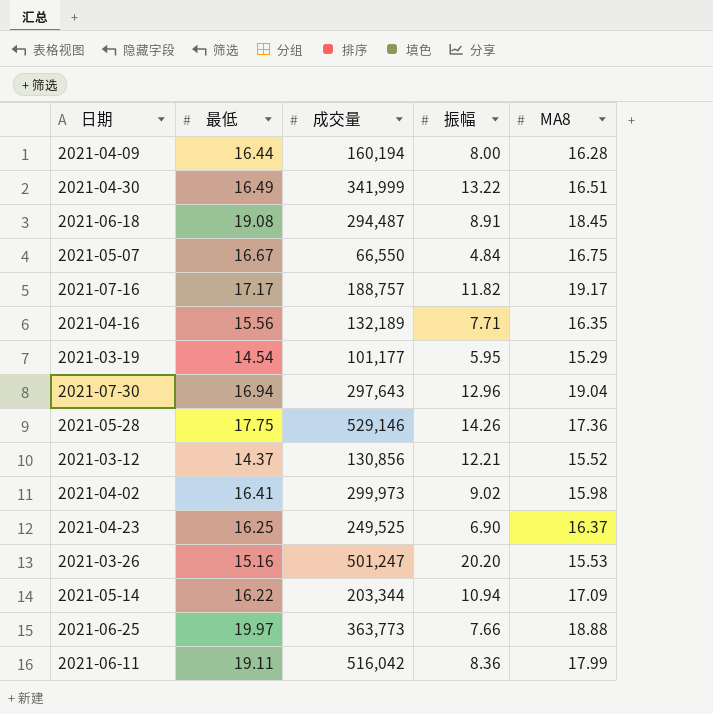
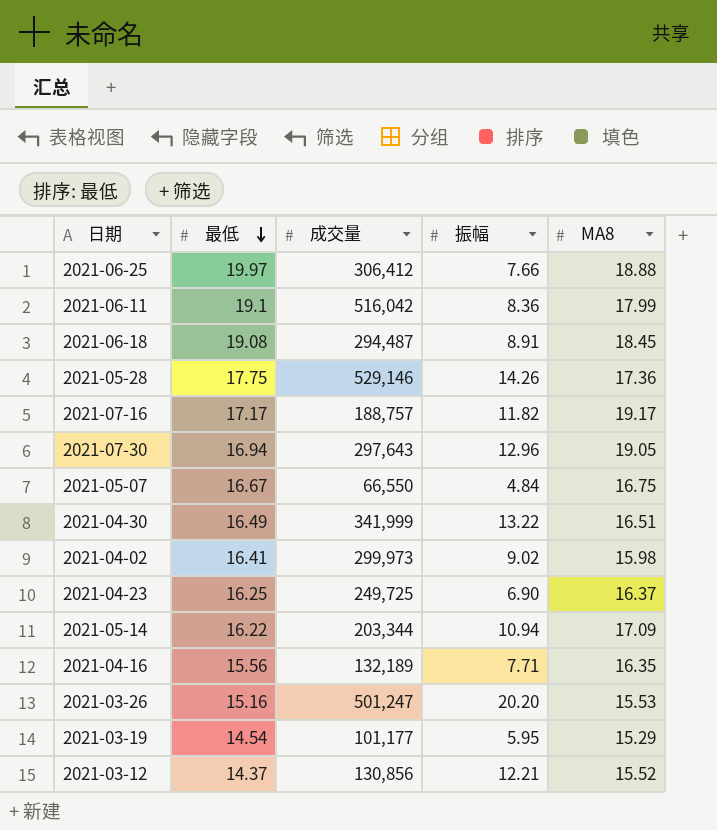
row order: none -> 最低 descending
row 2021-04-09: 16.44 | 160,194 | 8.00 | 16.28 -> none
2021-06-25 | 成交量: 363,773 -> 306,412
2021-06-11 | 最低: 19.11 -> 19.1
2021-07-30 | MA8: 19.04 -> 19.05
2021-04-23 | 成交量: 249,525 -> 249,725

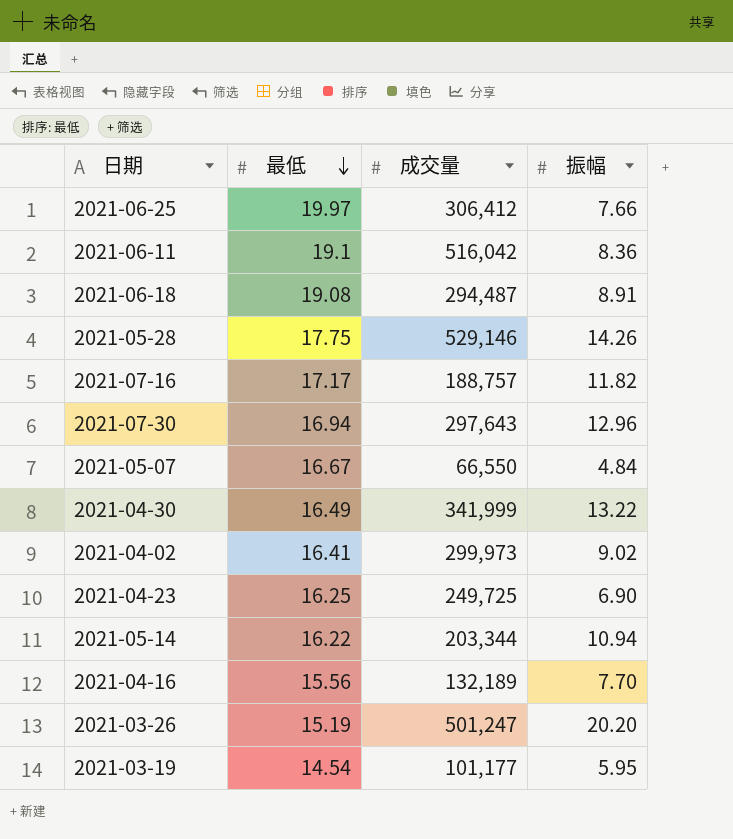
column MA8 | position: 5 -> none
row 2021-03-12: 14.37 | 130,856 | 12.21 | 15.52 -> none
2021-04-16 | 振幅: 7.71 -> 7.70
2021-03-26 | 最低: 15.16 -> 15.19

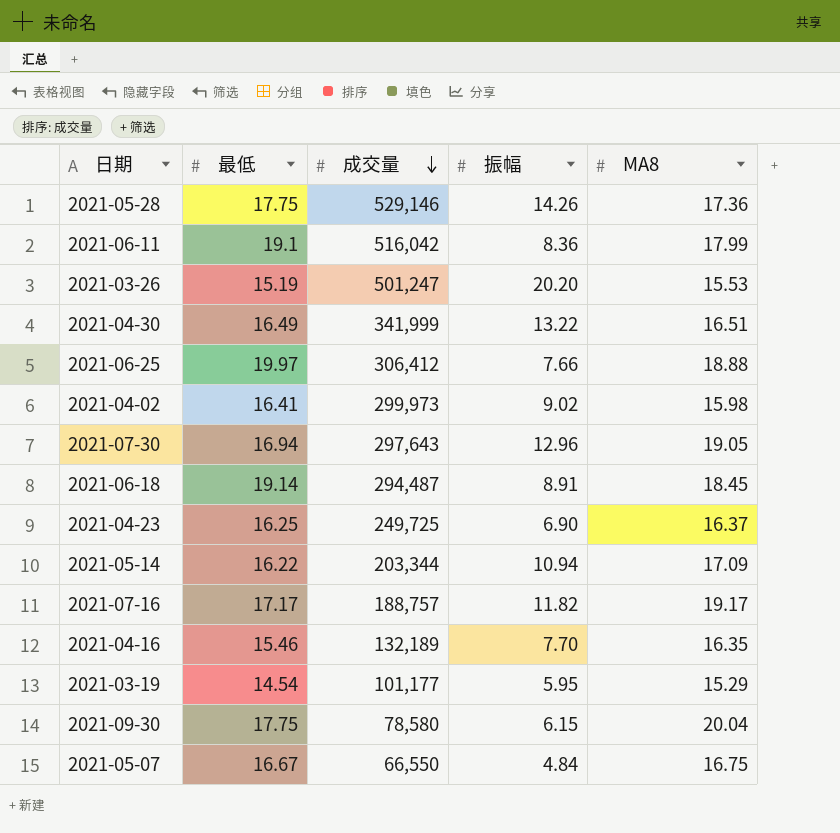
row order: 最低 descending -> 成交量 descending
column MA8 | position: none -> 5
2021-06-18 | 最低: 19.08 -> 19.14
2021-04-16 | 最低: 15.56 -> 15.46
row 2021-09-30: none -> 17.75 | 78,580 | 6.15 | 20.04

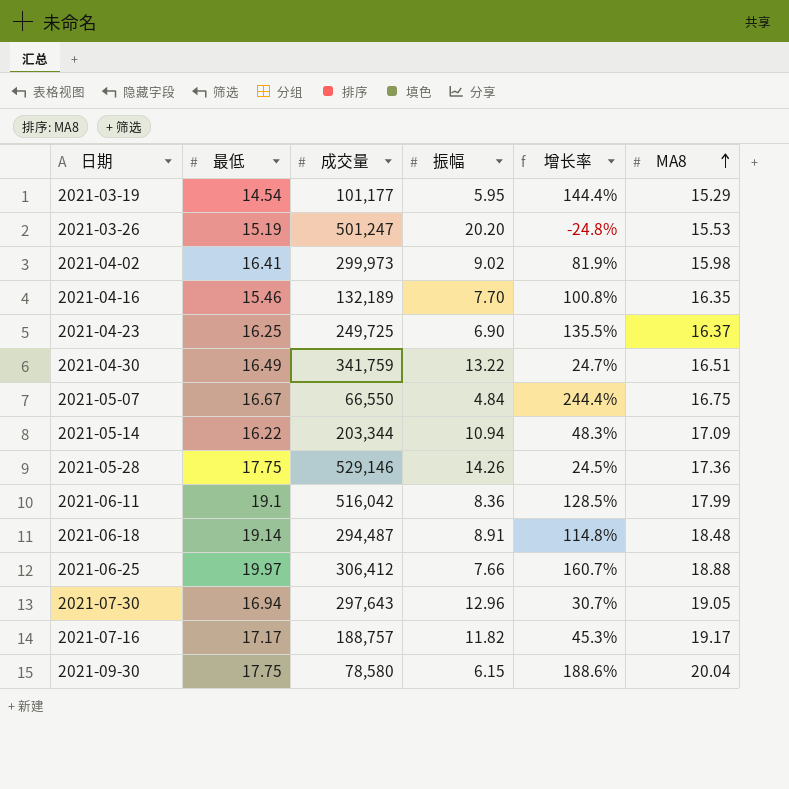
row order: 成交量 descending -> MA8 ascending
column 增长率 | formula: none -> ([最低] - [振幅]) / [振幅]
2021-04-30 | 成交量: 341,999 -> 341,759
2021-06-18 | MA8: 18.45 -> 18.48

